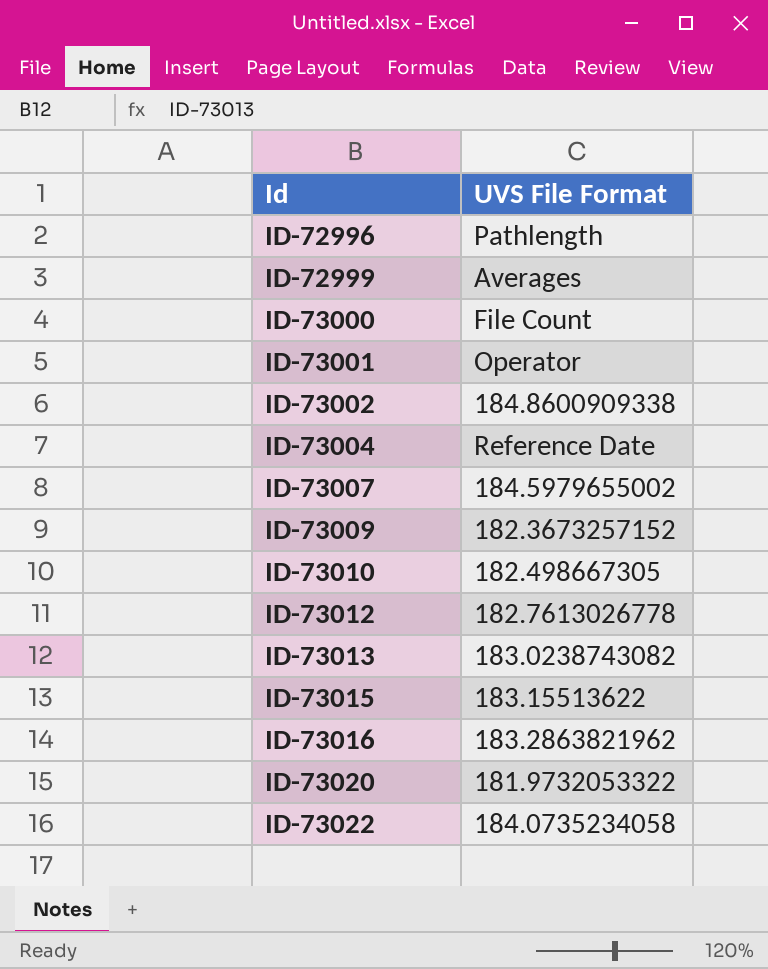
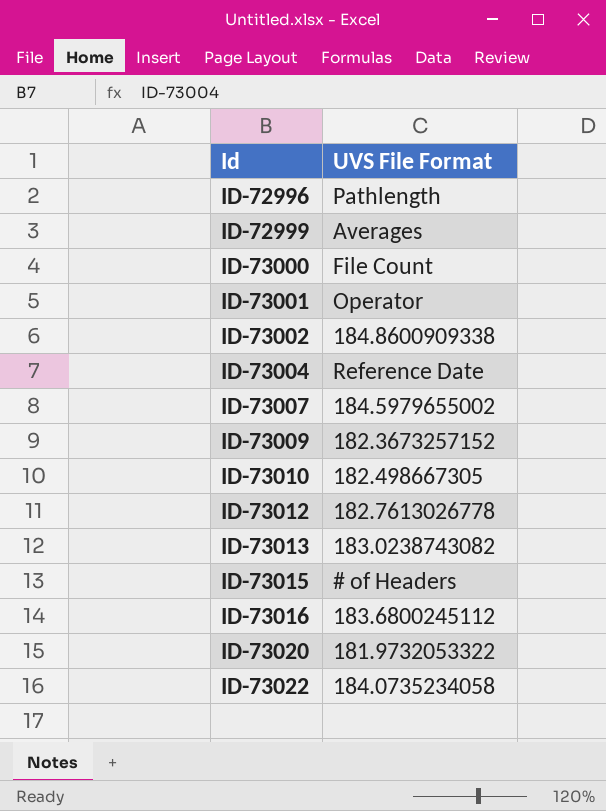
ID-73015 | UVS File Format: 183.15513622 -> # of Headers
ID-73016 | UVS File Format: 183.2863821962 -> 183.6800245112

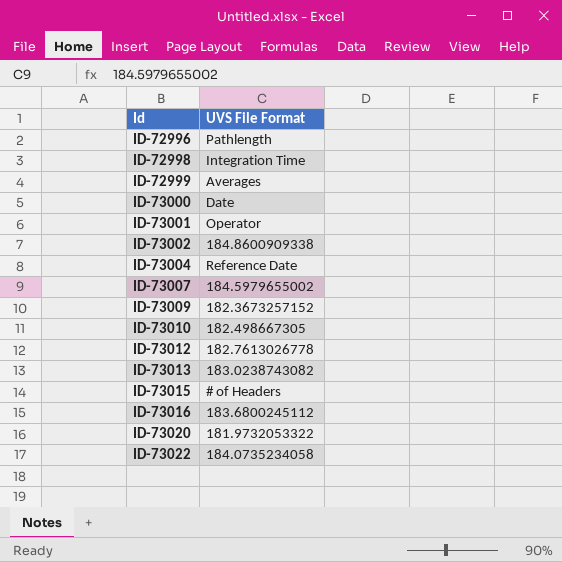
row ID-72998: none -> Integration Time
ID-73000 | UVS File Format: File Count -> Date

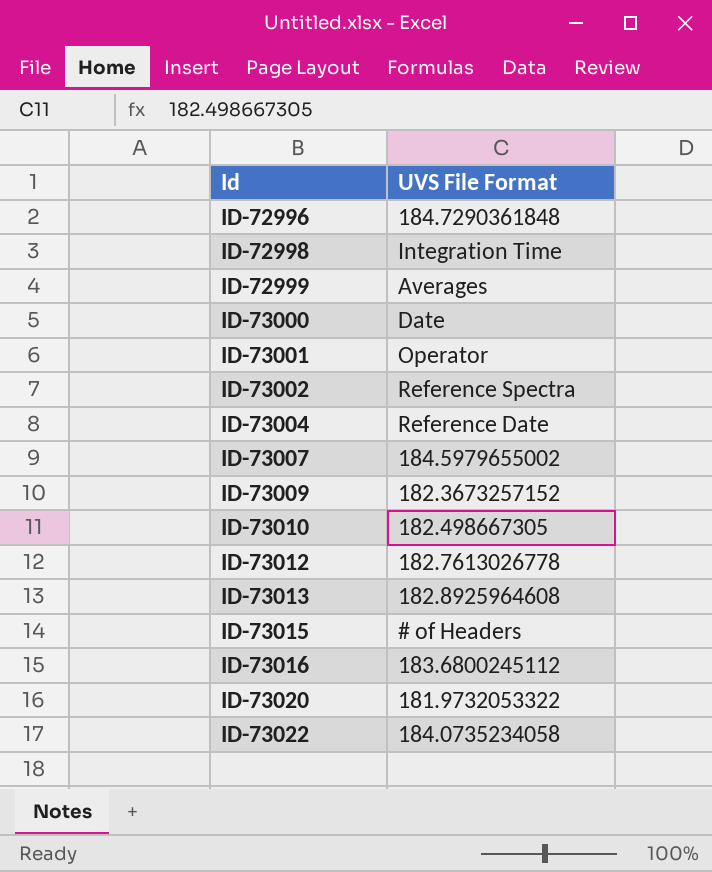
ID-72996 | UVS File Format: Pathlength -> 184.7290361848
ID-73002 | UVS File Format: 184.8600909338 -> Reference Spectra
ID-73013 | UVS File Format: 183.0238743082 -> 182.8925964608

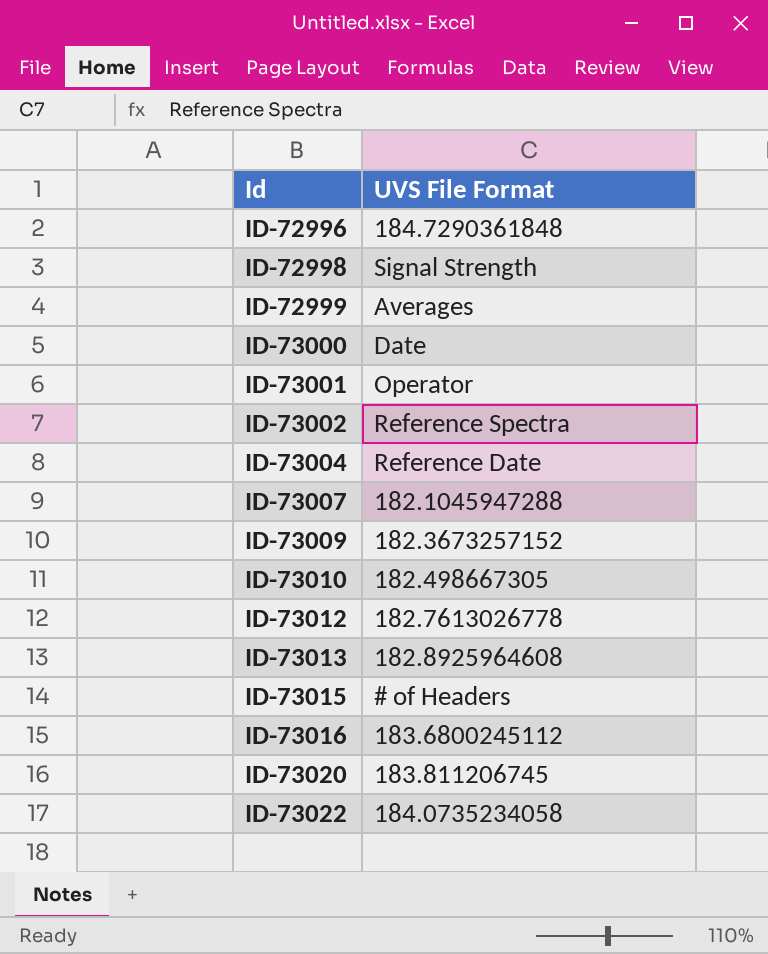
ID-72998 | UVS File Format: Integration Time -> Signal Strength
ID-73007 | UVS File Format: 184.5979655002 -> 182.1045947288
ID-73020 | UVS File Format: 181.9732053322 -> 183.811206745

